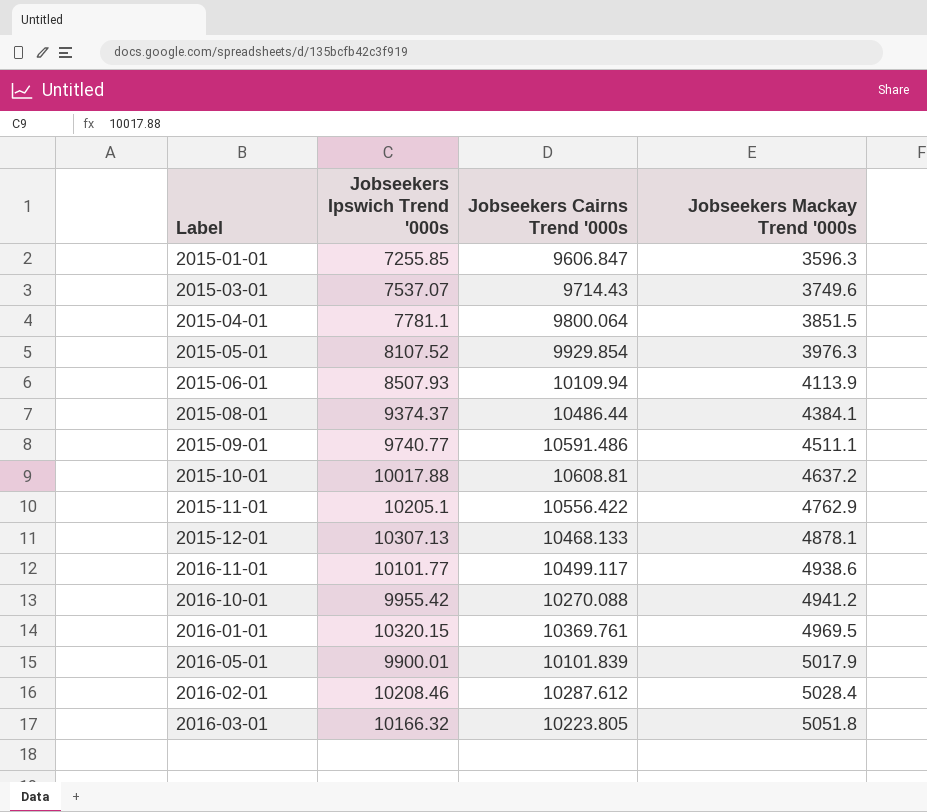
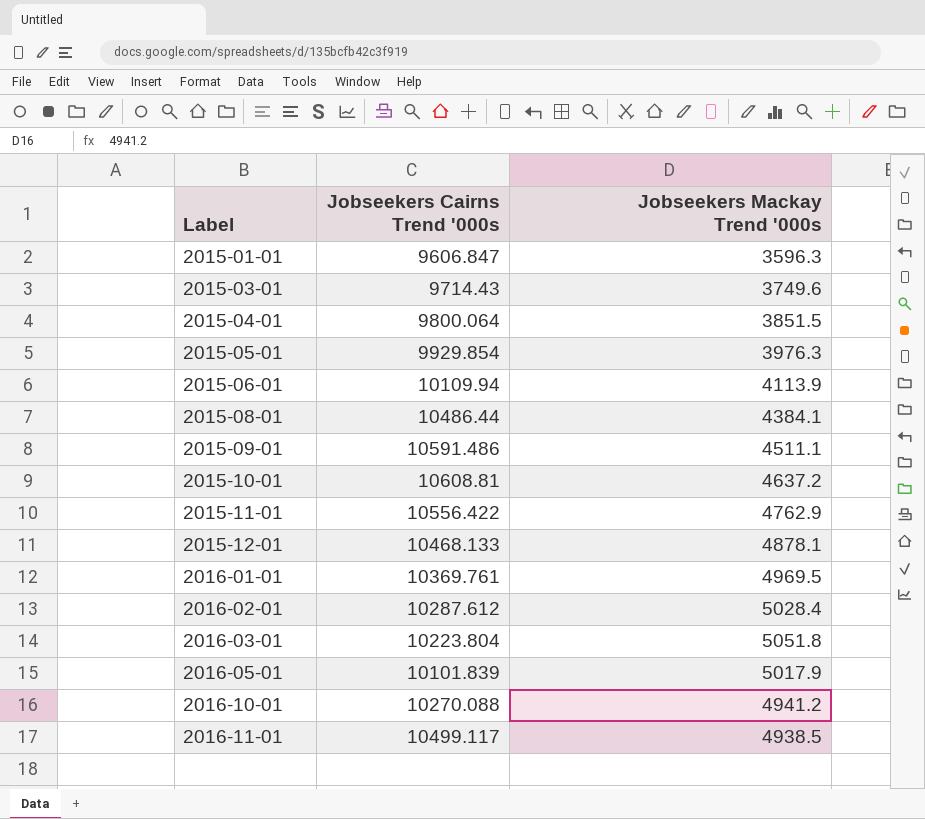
row order: Jobseekers Mackay Trend '000s ascending -> Label ascending
column Jobseekers Ipswich Trend '000s | position: 2 -> none
2016-03-01 | Jobseekers Cairns Trend '000s: 10223.805 -> 10223.804
2016-11-01 | Jobseekers Mackay Trend '000s: 4938.6 -> 4938.5

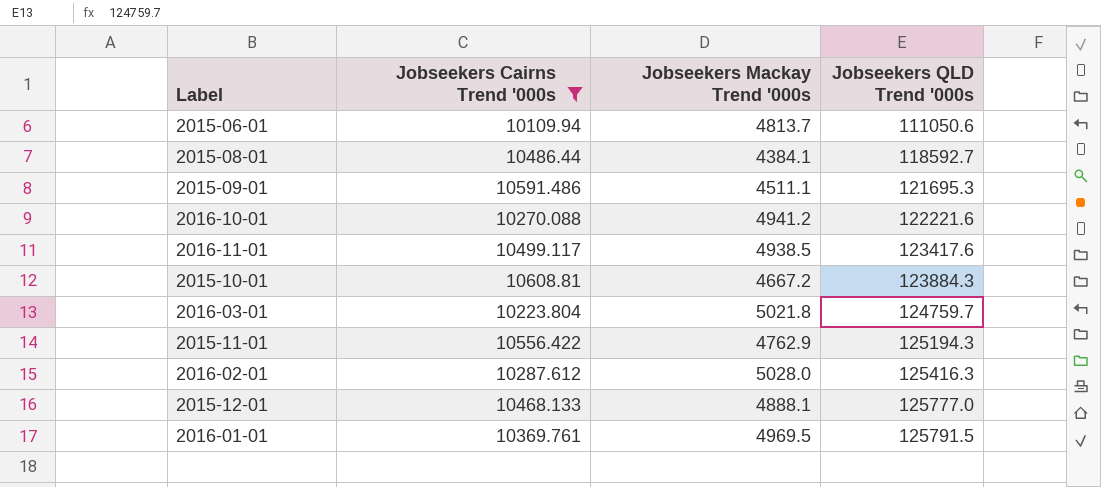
filter: none -> Jobseekers Cairns Trend '000s >= 10109.94
row order: Label ascending -> Jobseekers QLD Trend '000s ascending
column Jobseekers QLD Trend '000s | position: none -> 4
2015-06-01 | Jobseekers Mackay Trend '000s: 4113.9 -> 4813.7
2015-10-01 | Jobseekers Mackay Trend '000s: 4637.2 -> 4667.2
2016-03-01 | Jobseekers Mackay Trend '000s: 5051.8 -> 5021.8
2016-02-01 | Jobseekers Mackay Trend '000s: 5028.4 -> 5028.0
2015-12-01 | Jobseekers Mackay Trend '000s: 4878.1 -> 4888.1

